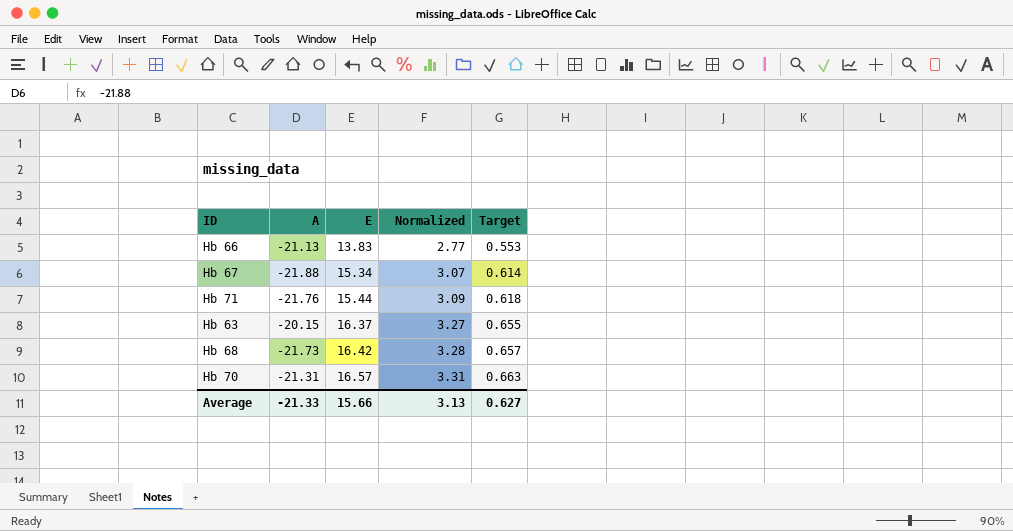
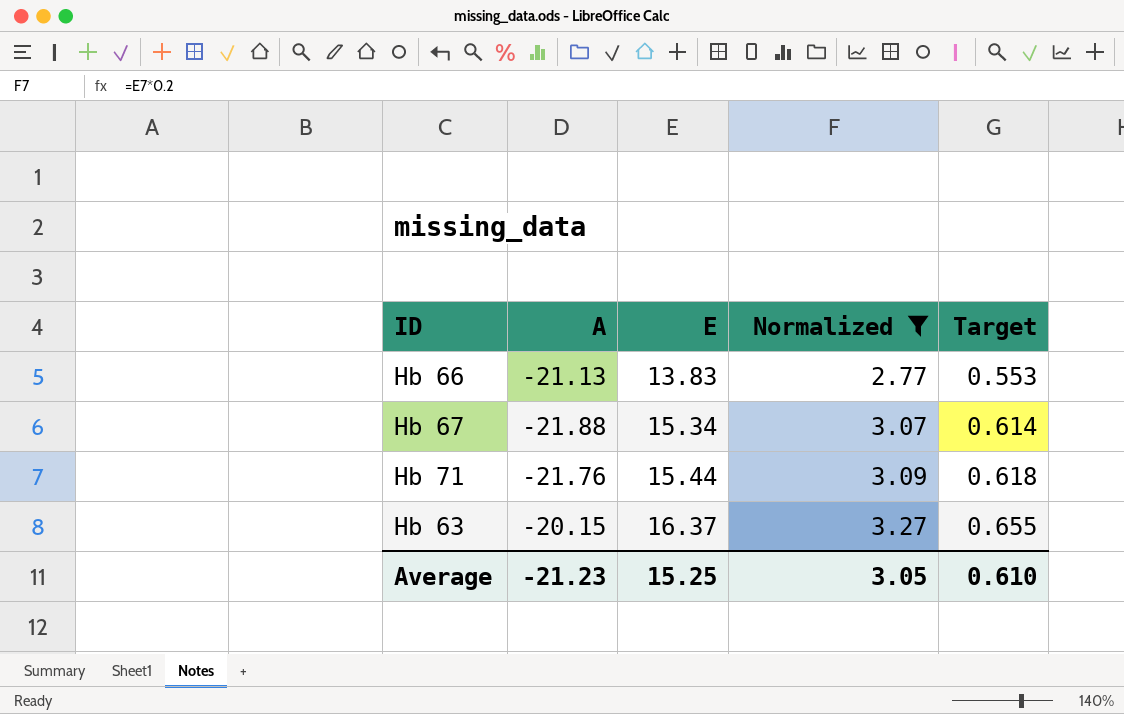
filter: none -> Normalized <= 3.27
Average | A: -21.33 -> -21.23
Average | E: 15.66 -> 15.25
Average | Normalized: 3.13 -> 3.05
Average | Target: 0.627 -> 0.610

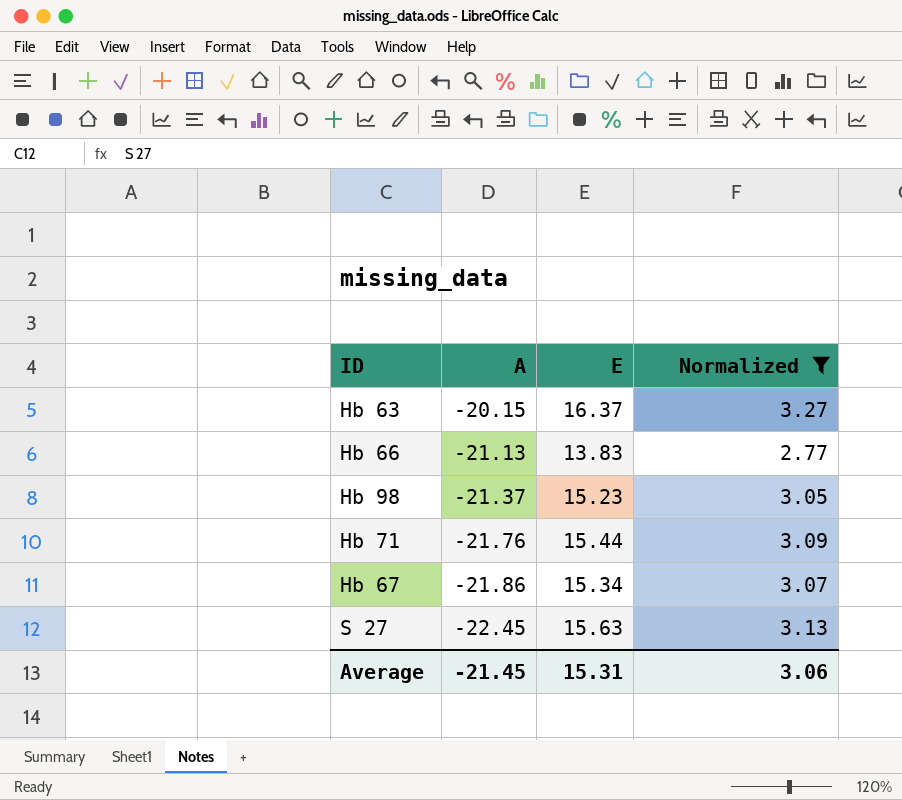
row order: E ascending -> A descending
column Target | formula: [E] * 0.04 -> none
row Hb 98: none -> -21.37 | 15.23 | 3.05
Hb 67 | A: -21.88 -> -21.86
row S 27: none -> -22.45 | 15.63 | 3.13
Average | A: -21.23 -> -21.45
Average | E: 15.25 -> 15.31
Average | Normalized: 3.05 -> 3.06

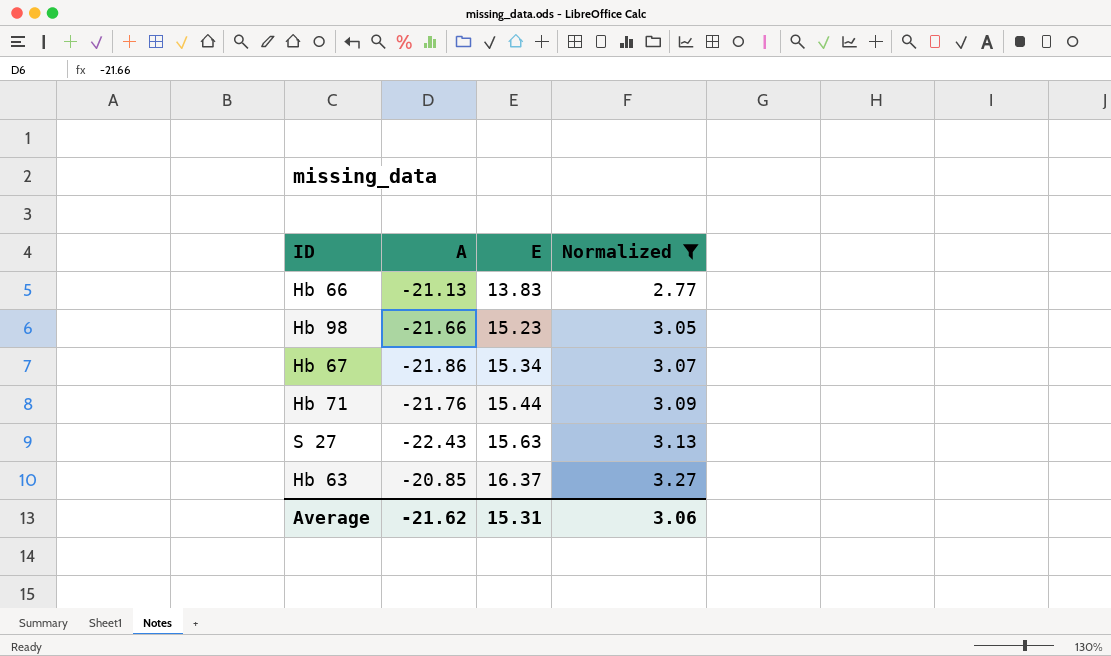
row order: A descending -> E ascending
Hb 98 | A: -21.37 -> -21.66
S 27 | A: -22.45 -> -22.43
Hb 63 | A: -20.15 -> -20.85
Average | A: -21.45 -> -21.62

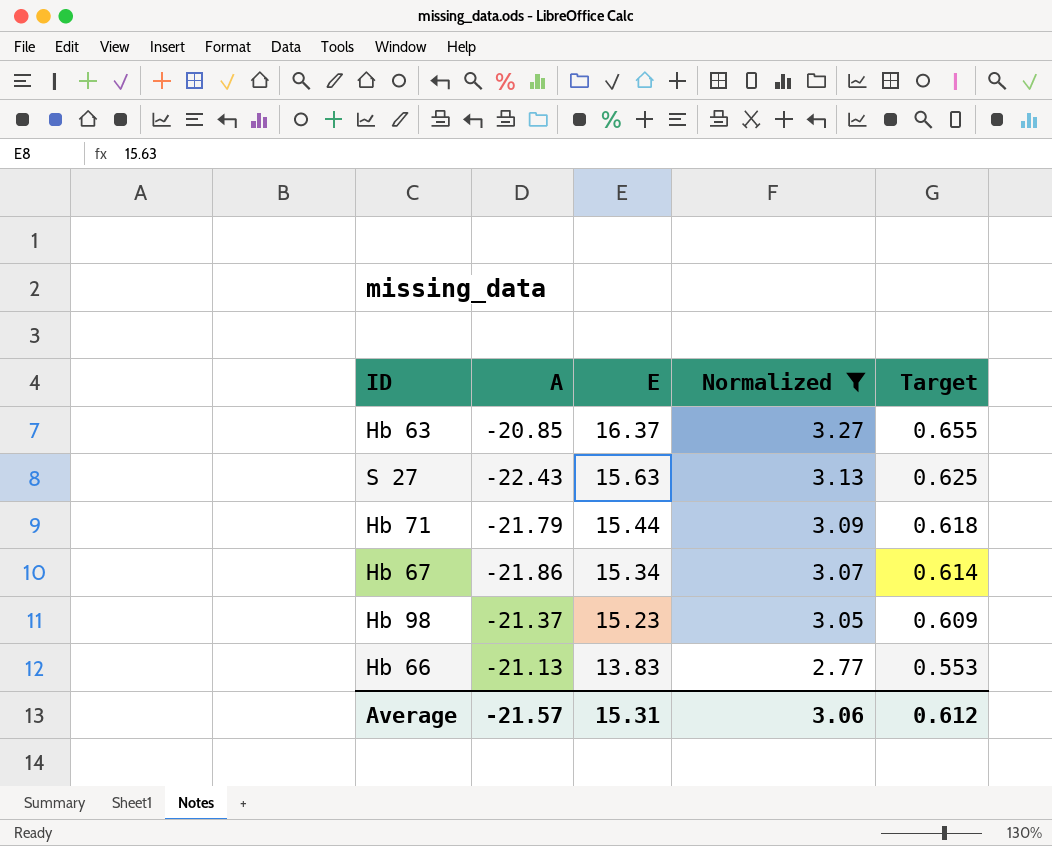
row order: E ascending -> E descending
column Target | formula: none -> [E] * 0.04
Hb 71 | A: -21.76 -> -21.79
Hb 98 | A: -21.66 -> -21.37
Average | A: -21.62 -> -21.57

